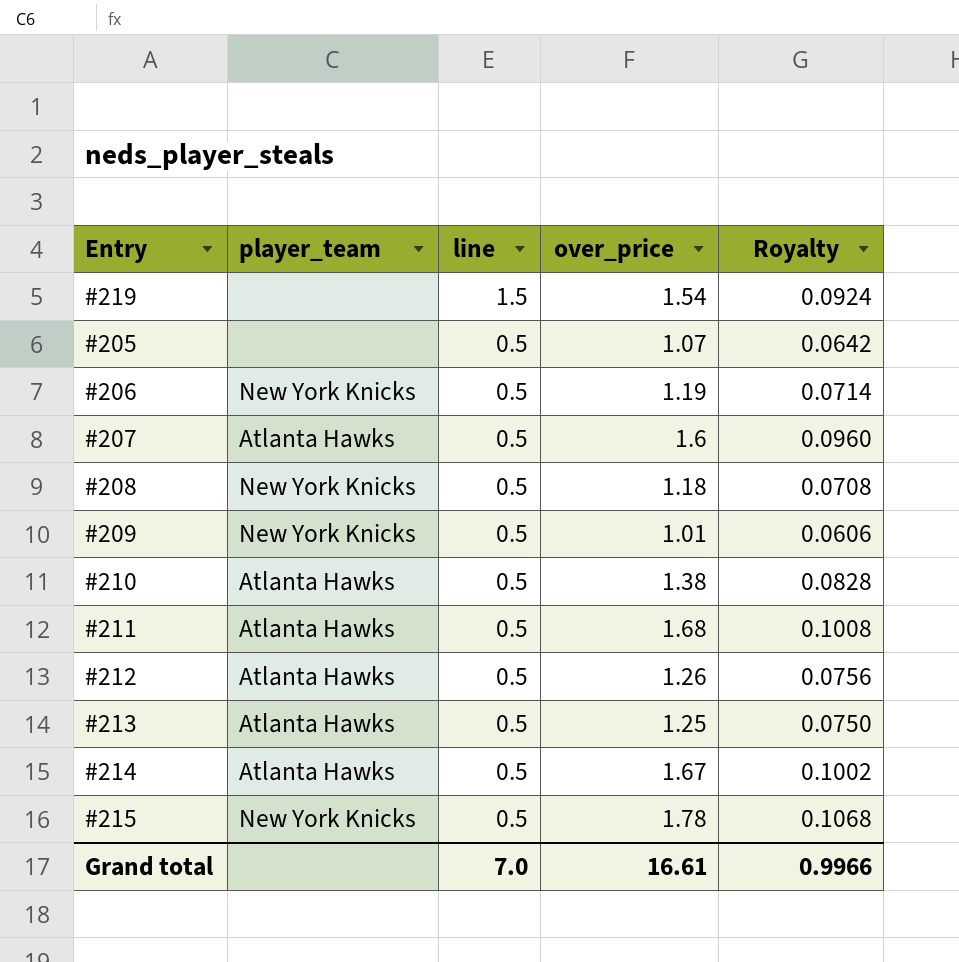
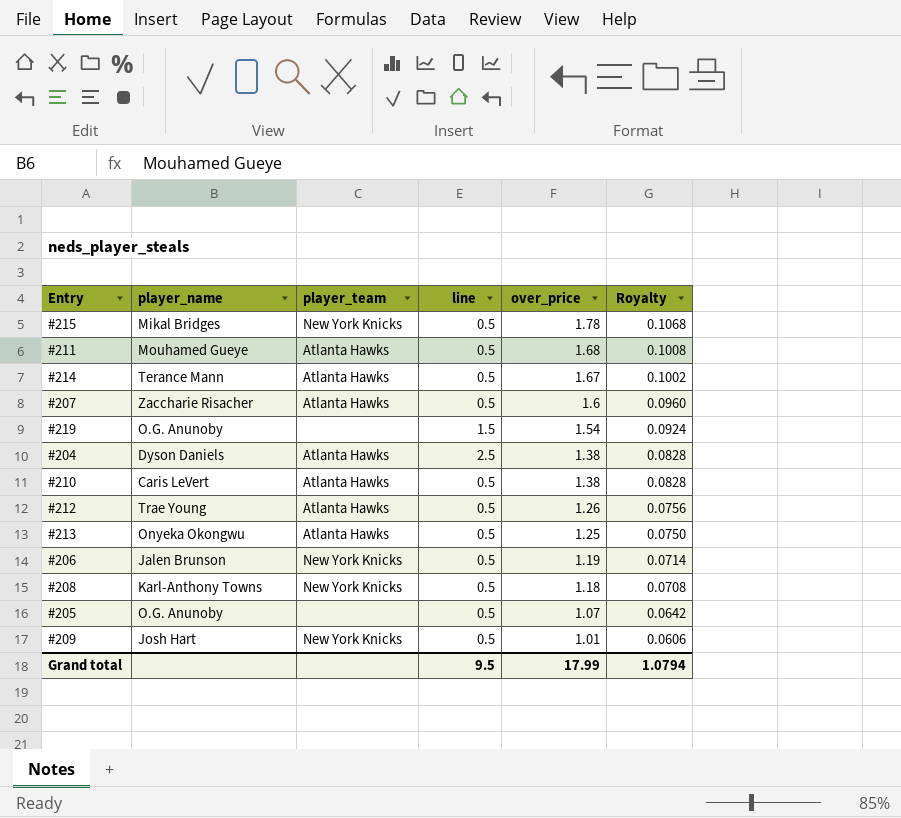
row order: line descending -> over_price descending
column player_name | position: none -> 2
row #204: none -> Dyson Daniels | Atlanta Hawks | 2.5 | 1.38 | 0.0828
Grand total | line: 7.0 -> 9.5
Grand total | over_price: 16.61 -> 17.99
Grand total | Royalty: 0.9966 -> 1.0794

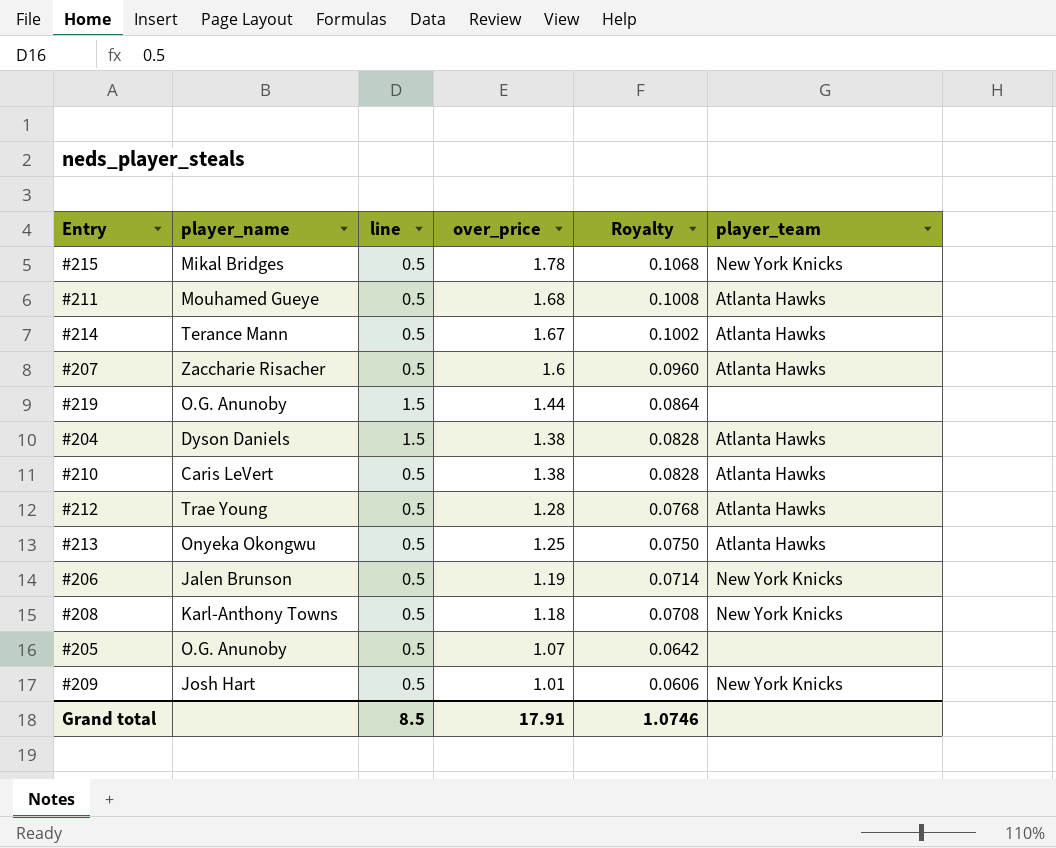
column player_team | position: 3 -> 6
#219 | over_price: 1.54 -> 1.44
#219 | Royalty: 0.0924 -> 0.0864
#204 | line: 2.5 -> 1.5
#212 | over_price: 1.26 -> 1.28
#212 | Royalty: 0.0756 -> 0.0768
Grand total | line: 9.5 -> 8.5
Grand total | over_price: 17.99 -> 17.91
Grand total | Royalty: 1.0794 -> 1.0746

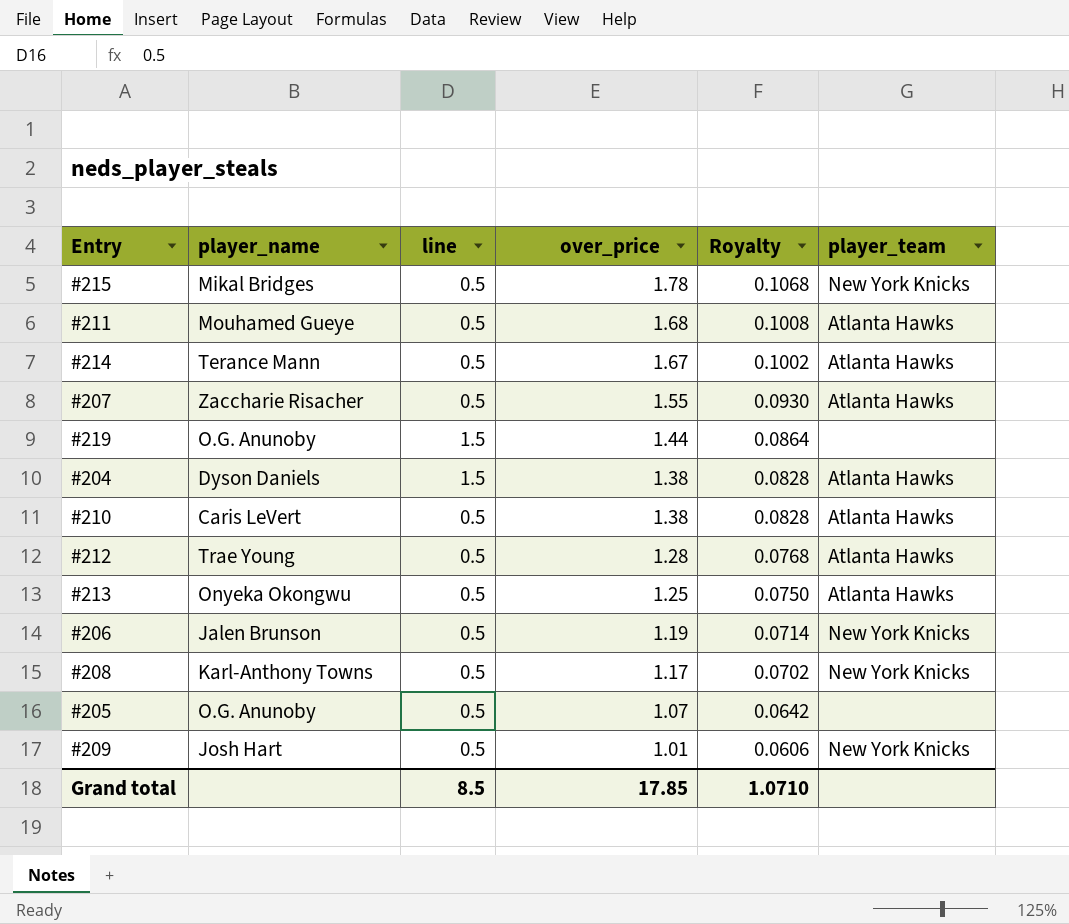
#207 | over_price: 1.6 -> 1.55
#207 | Royalty: 0.0960 -> 0.0930
#208 | over_price: 1.18 -> 1.17
#208 | Royalty: 0.0708 -> 0.0702
Grand total | over_price: 17.91 -> 17.85
Grand total | Royalty: 1.0746 -> 1.0710

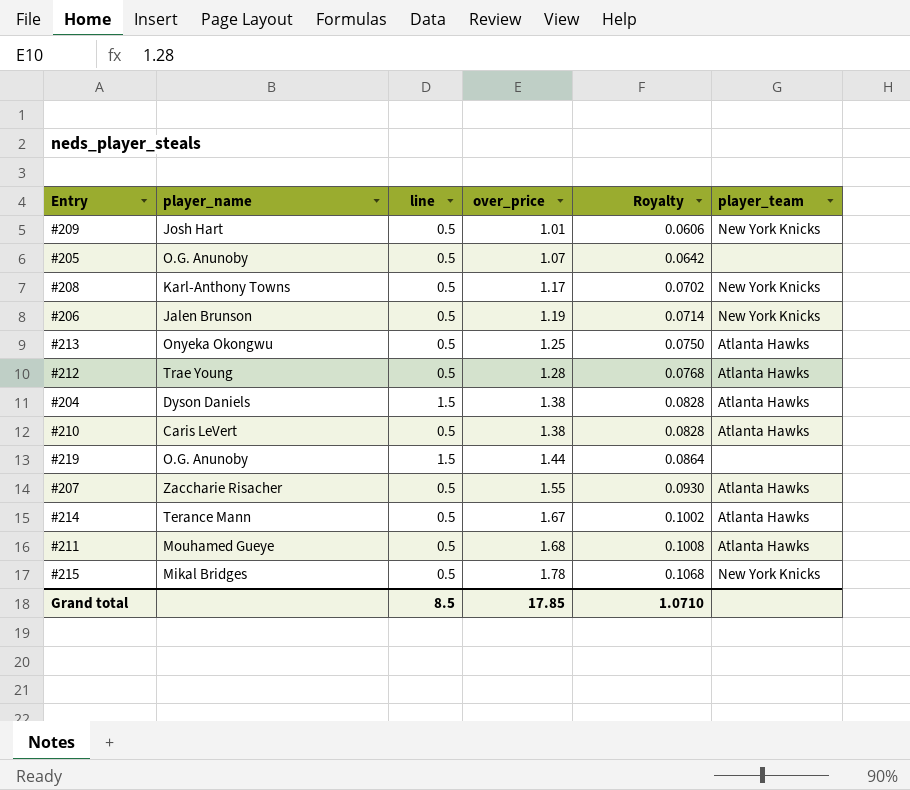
row order: over_price descending -> over_price ascending

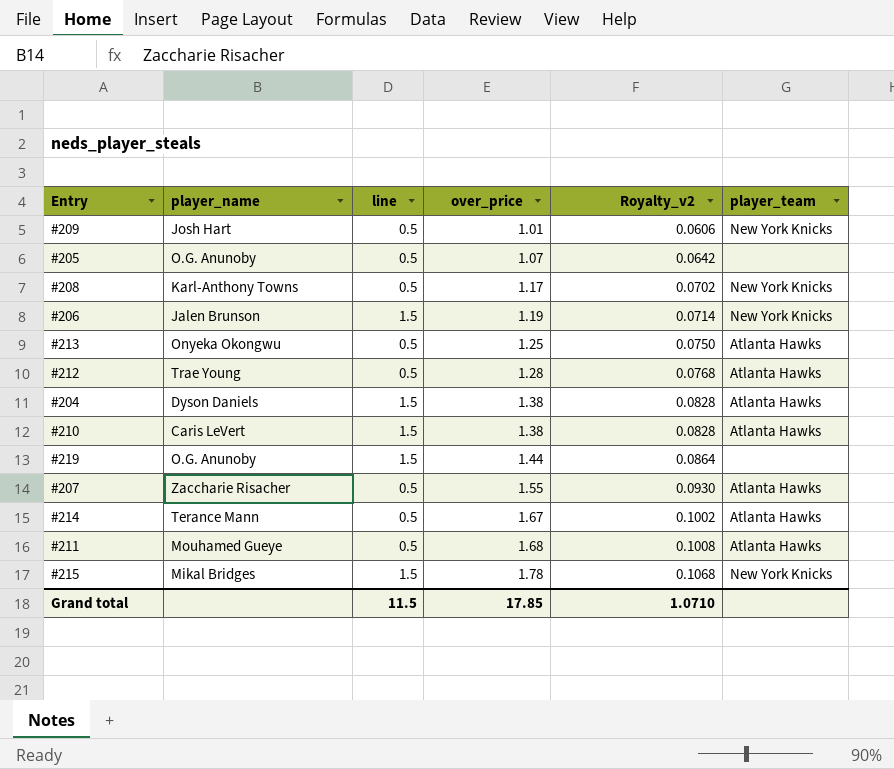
column name: Royalty -> Royalty_v2
#206 | line: 0.5 -> 1.5
#210 | line: 0.5 -> 1.5
#215 | line: 0.5 -> 1.5
Grand total | line: 8.5 -> 11.5

